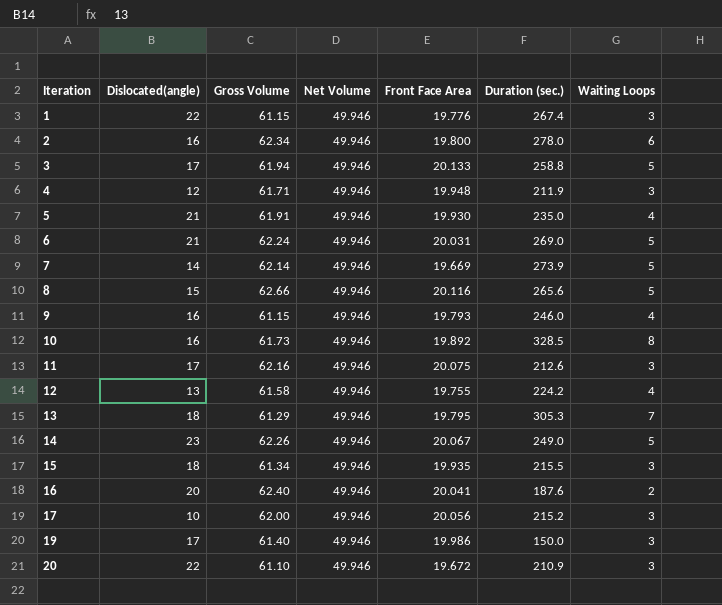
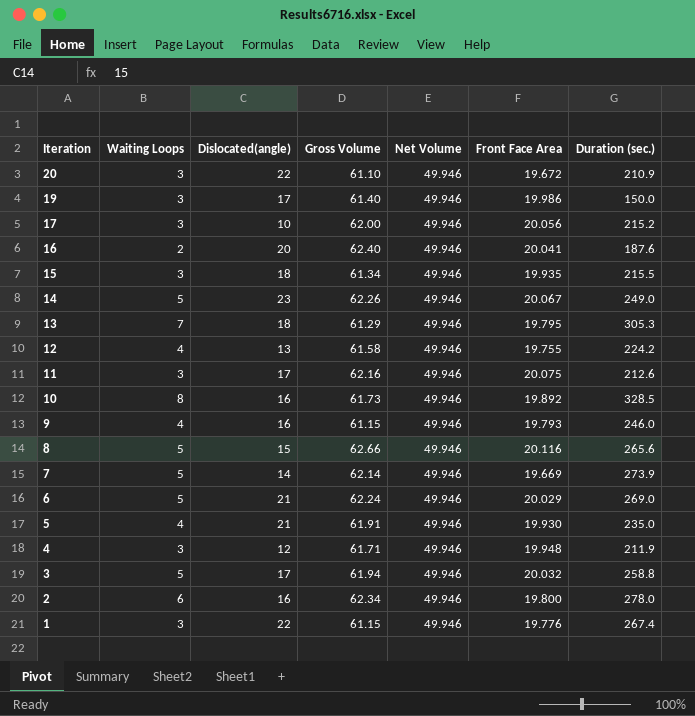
row order: Iteration ascending -> Iteration descending
column Waiting Loops | position: 7 -> 2
6 | Front Face Area: 20.031 -> 20.029
3 | Front Face Area: 20.133 -> 20.032

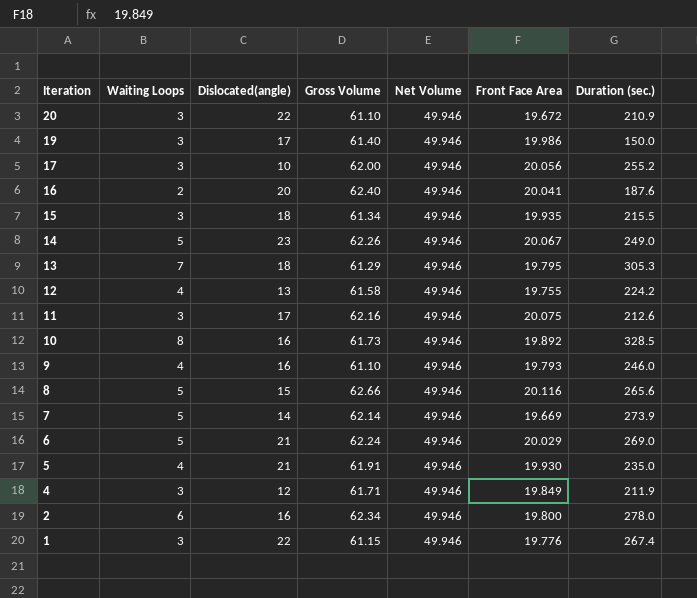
row 3: 5 | 17 | 61.94 | 49.946 | 20.032 | 258.8 -> none
17 | Duration (sec.): 215.2 -> 255.2
9 | Gross Volume: 61.15 -> 61.10
4 | Front Face Area: 19.948 -> 19.849

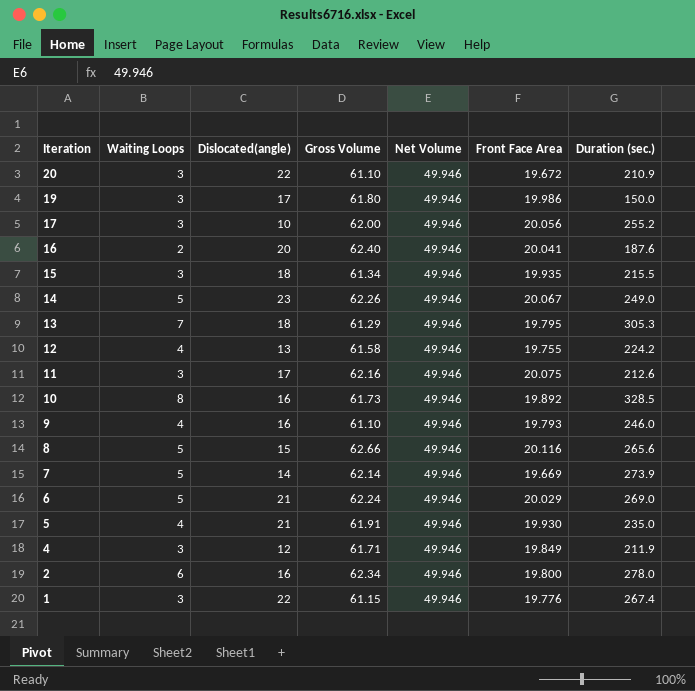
19 | Gross Volume: 61.40 -> 61.80

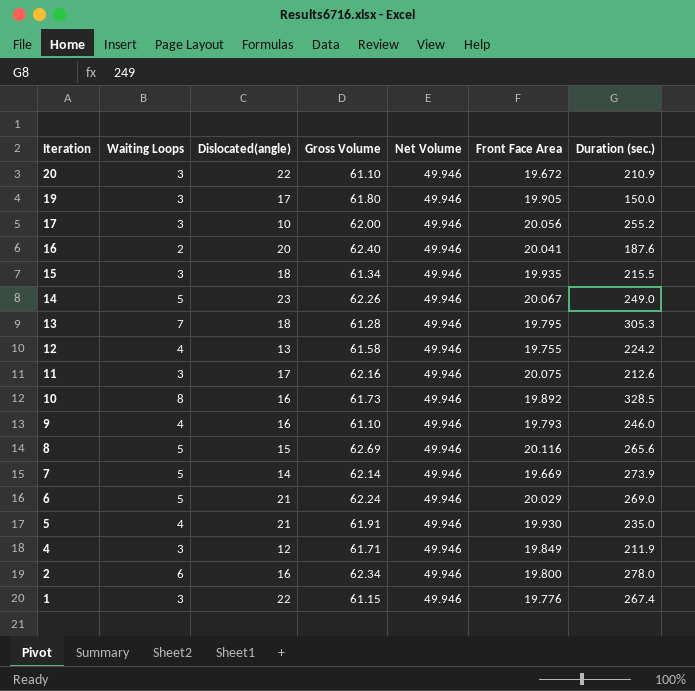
19 | Front Face Area: 19.986 -> 19.905
13 | Gross Volume: 61.29 -> 61.28
8 | Gross Volume: 62.66 -> 62.69

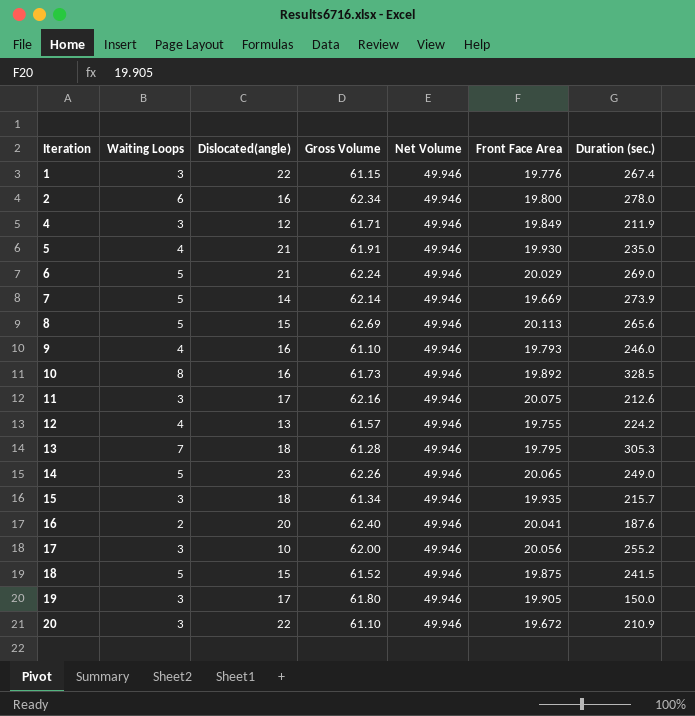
row order: Iteration descending -> Iteration ascending
8 | Front Face Area: 20.116 -> 20.113
12 | Gross Volume: 61.58 -> 61.57
14 | Front Face Area: 20.067 -> 20.065
15 | Duration (sec.): 215.5 -> 215.7
row 18: none -> 5 | 15 | 61.52 | 49.946 | 19.875 | 241.5

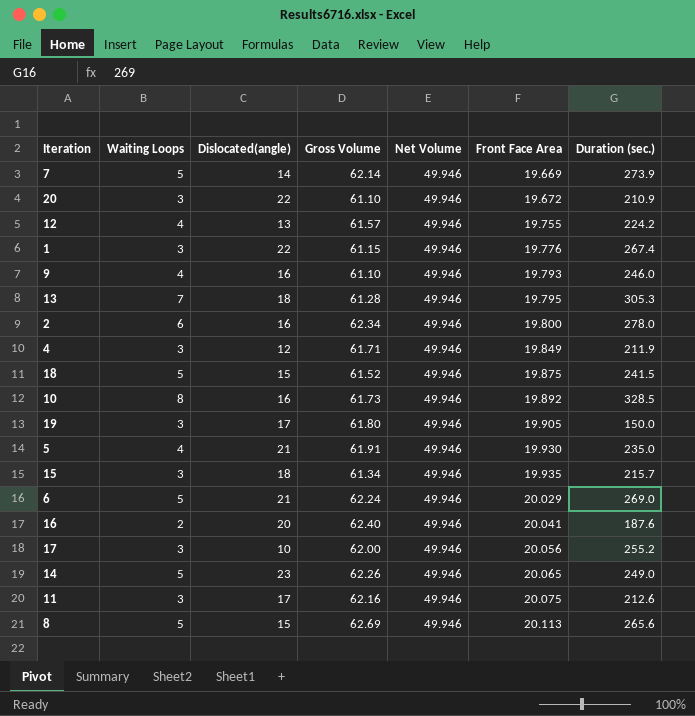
row order: Iteration ascending -> Front Face Area ascending

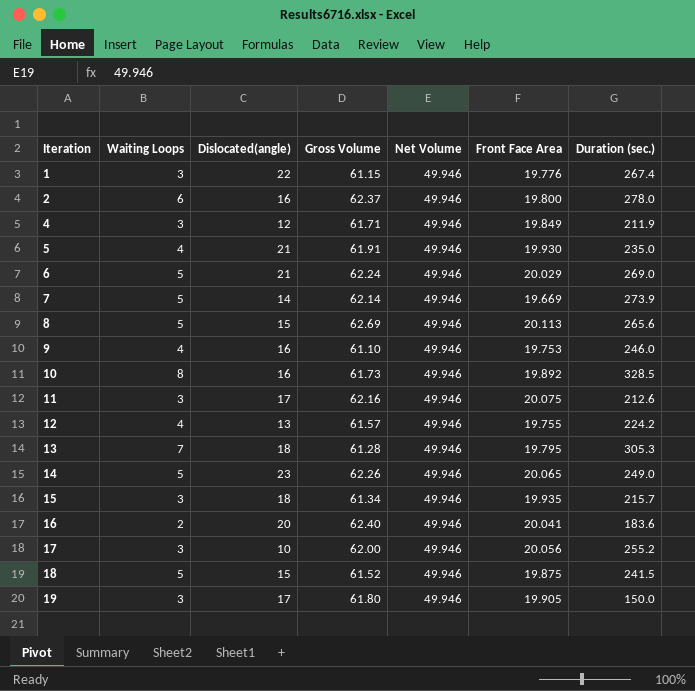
row order: Front Face Area ascending -> Iteration ascending
row 20: 3 | 22 | 61.10 | 49.946 | 19.672 | 210.9 -> none
2 | Gross Volume: 62.34 -> 62.37
9 | Front Face Area: 19.793 -> 19.753
16 | Duration (sec.): 187.6 -> 183.6

